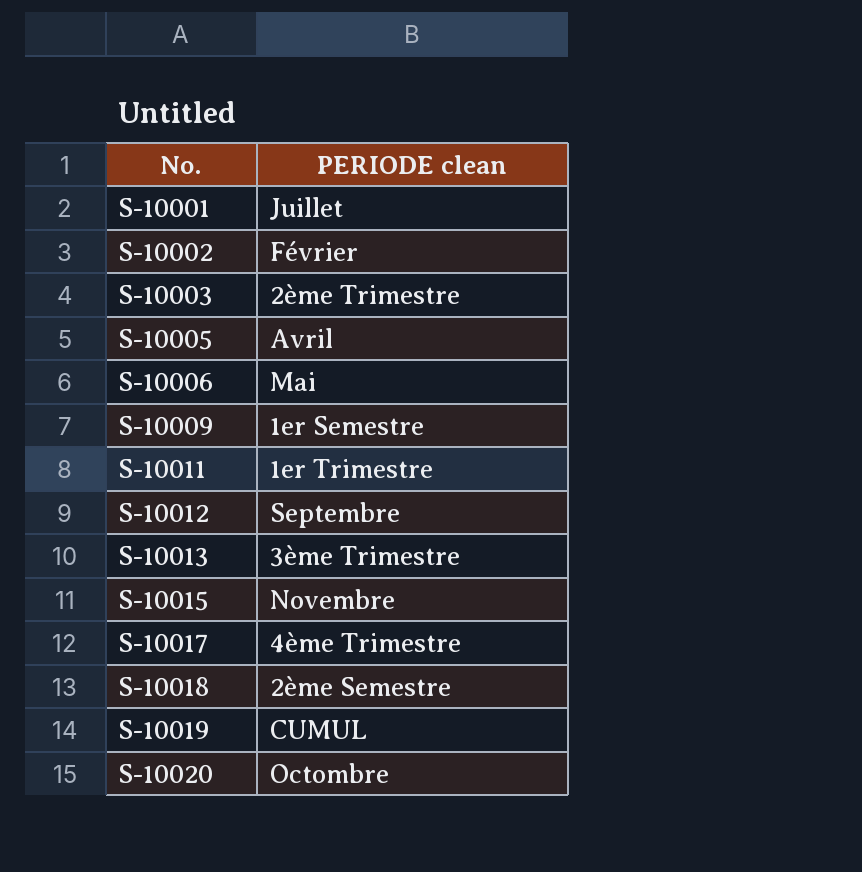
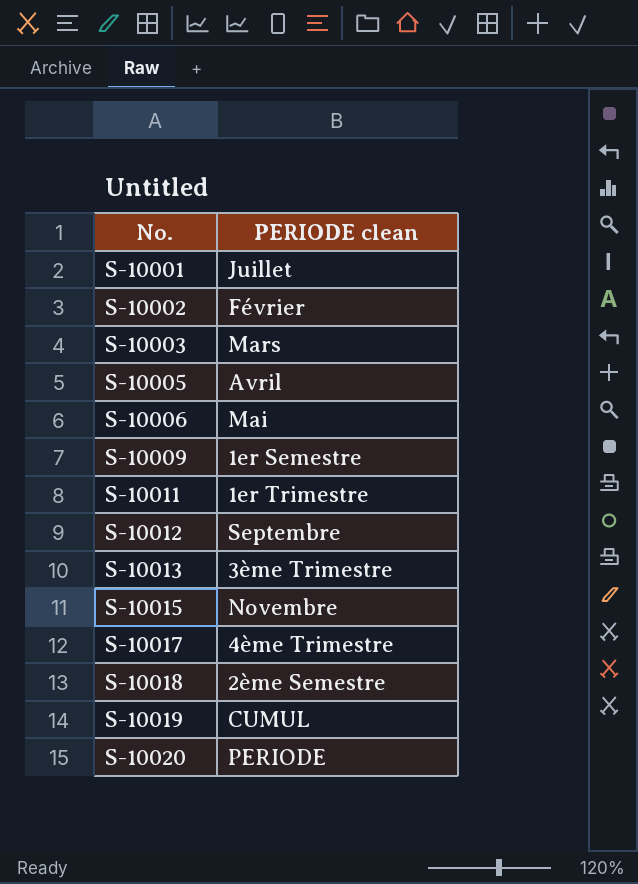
S-10003 | PERIODE clean: 2ème Trimestre -> Mars
S-10020 | PERIODE clean: Octombre -> PERIODE

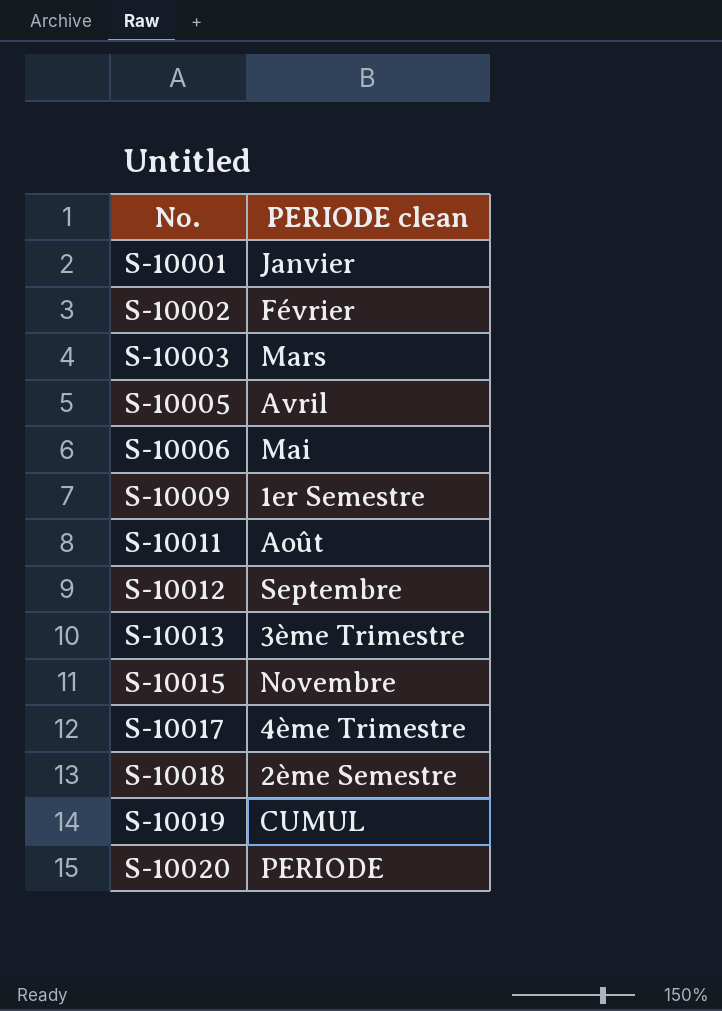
S-10001 | PERIODE clean: Juillet -> Janvier
S-10011 | PERIODE clean: 1er Trimestre -> Août

